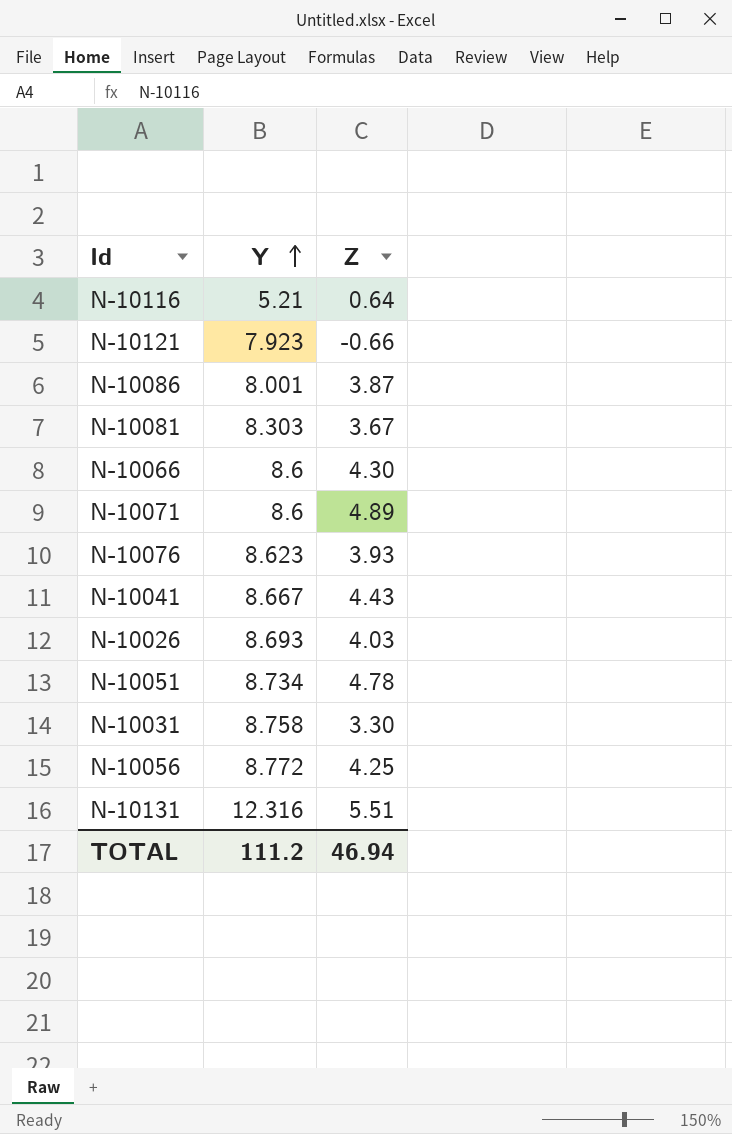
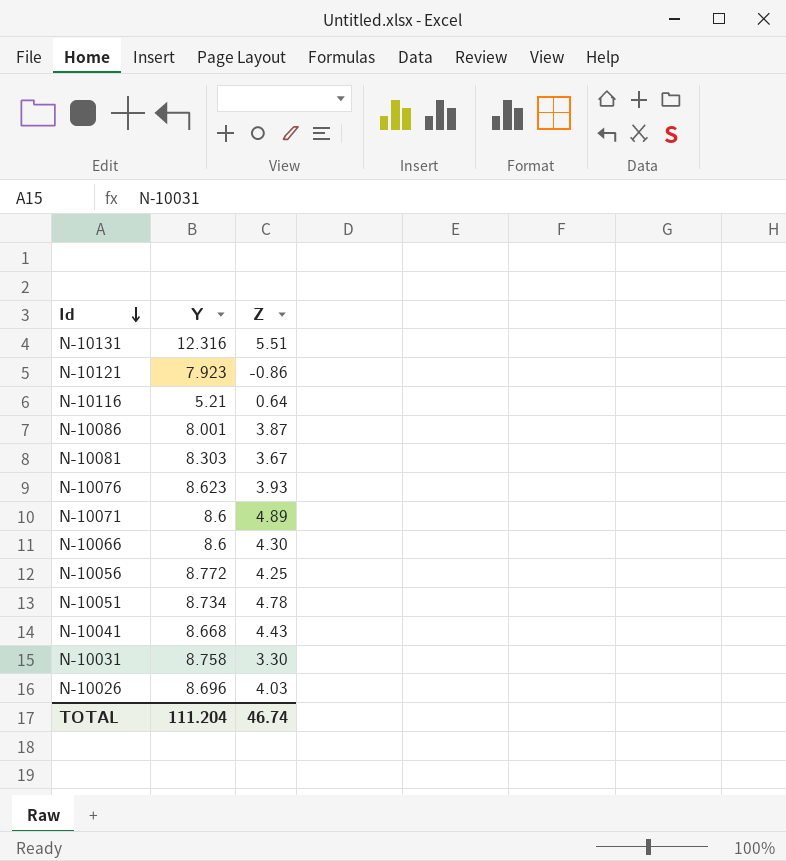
row order: Y ascending -> Id descending
N-10121 | Z: -0.66 -> -0.86
N-10041 | Y: 8.667 -> 8.668
N-10026 | Y: 8.693 -> 8.696
TOTAL | Y: 111.2 -> 111.204
TOTAL | Z: 46.94 -> 46.74

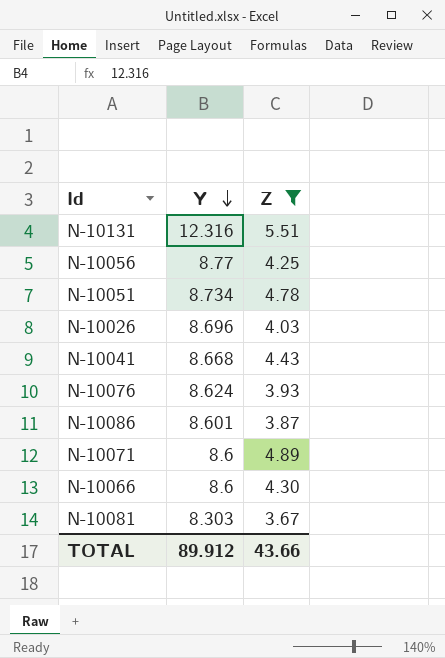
filter: none -> Z >= 3.67
row order: Id descending -> Y descending
N-10056 | Y: 8.772 -> 8.77
N-10076 | Y: 8.623 -> 8.624
N-10086 | Y: 8.001 -> 8.601
TOTAL | Y: 111.204 -> 89.912
TOTAL | Z: 46.74 -> 43.66

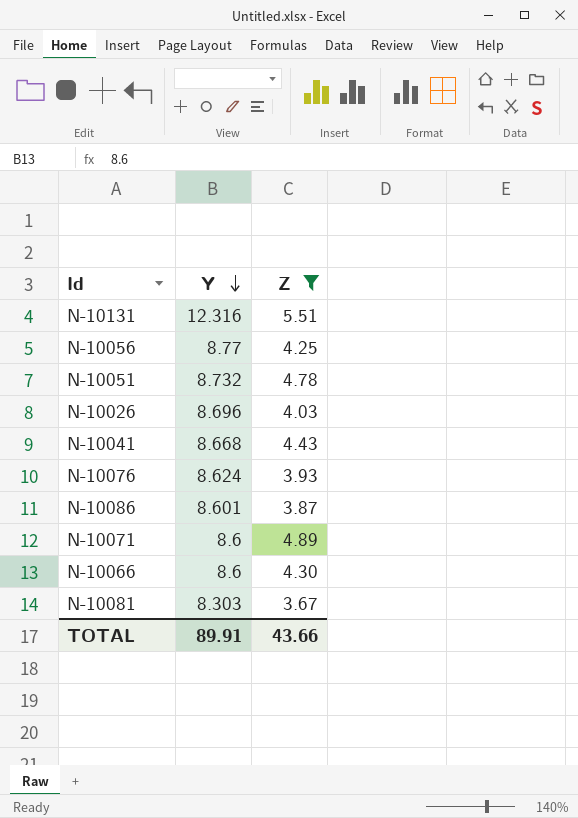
N-10051 | Y: 8.734 -> 8.732
TOTAL | Y: 89.912 -> 89.91

